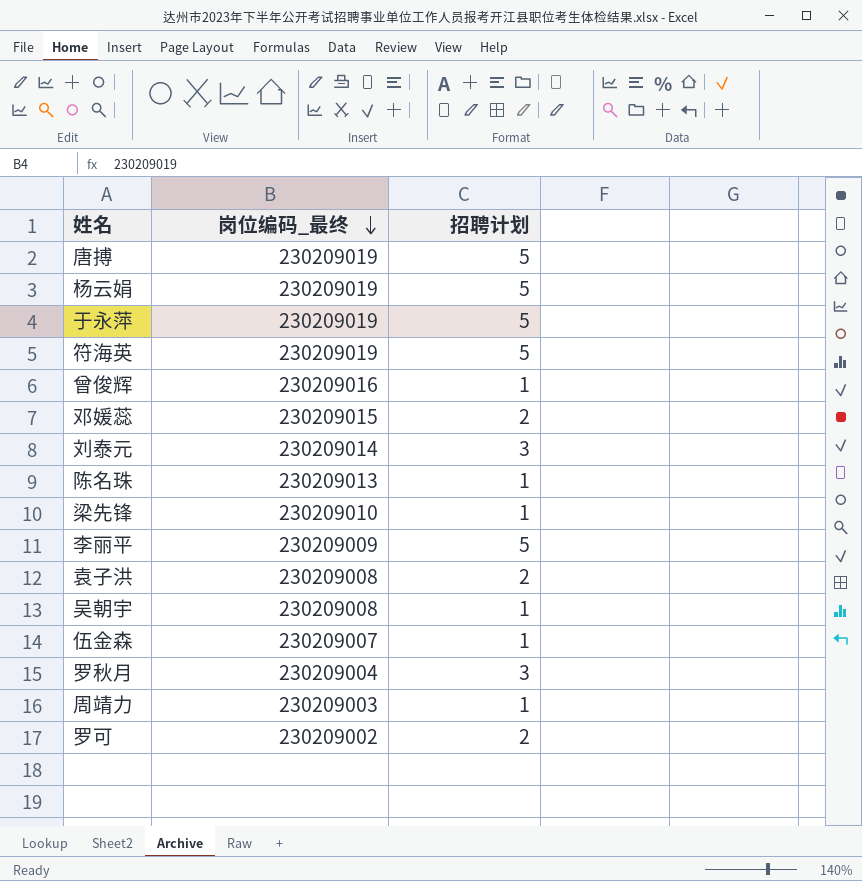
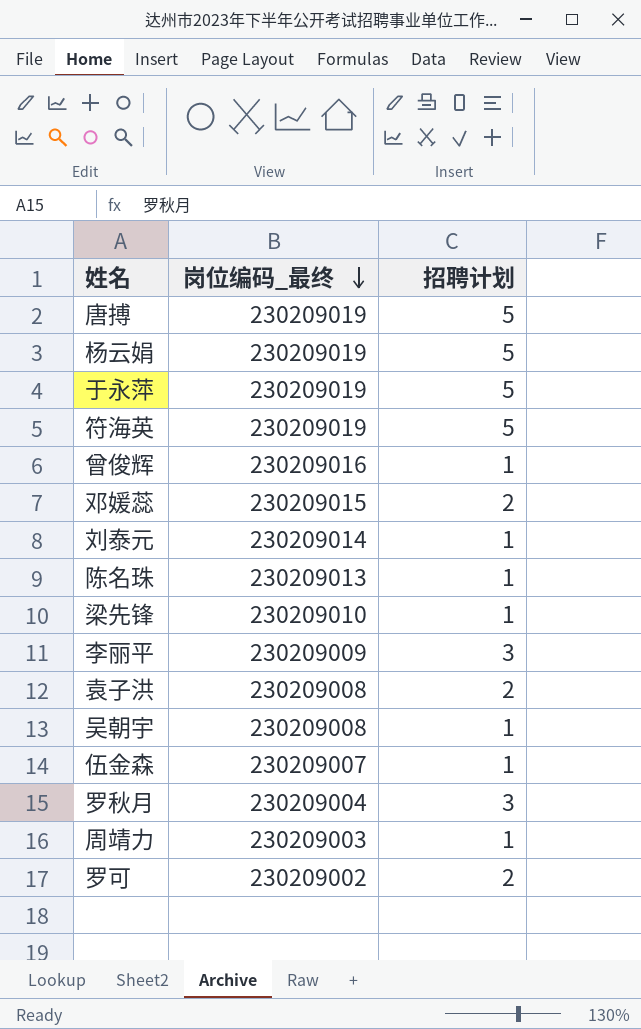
刘泰元 | 招聘计划: 3 -> 1
李丽平 | 招聘计划: 5 -> 3

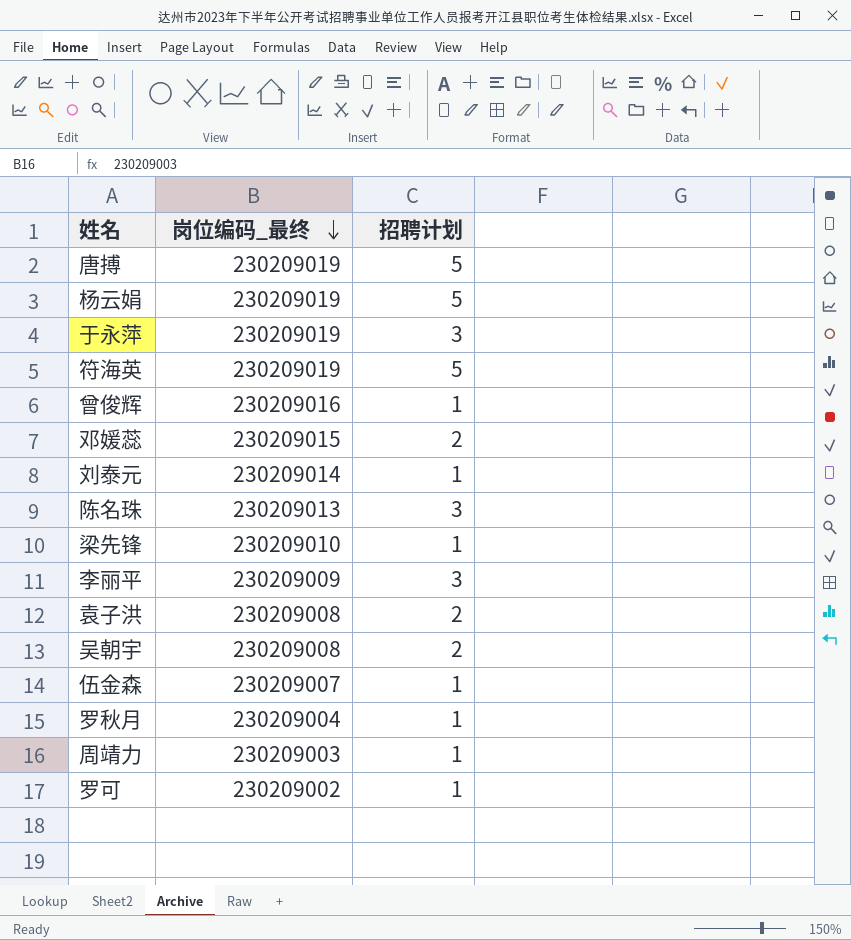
于永萍 | 招聘计划: 5 -> 3
陈名珠 | 招聘计划: 1 -> 3
吴朝宇 | 招聘计划: 1 -> 2
罗秋月 | 招聘计划: 3 -> 1
罗可 | 招聘计划: 2 -> 1

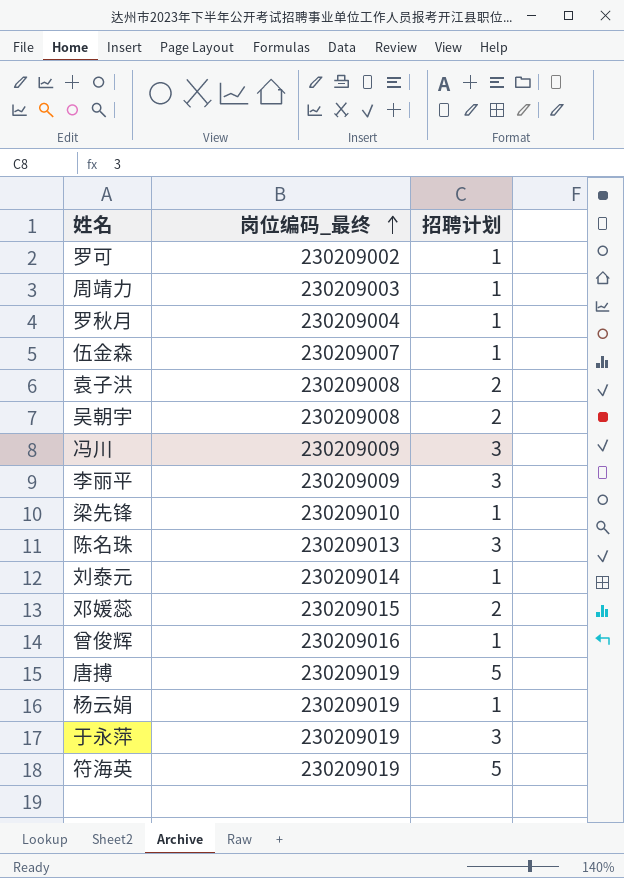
row order: 岗位编码_最终 descending -> 岗位编码_最终 ascending
row 冯川: none -> 230209009 | 3
杨云娟 | 招聘计划: 5 -> 1

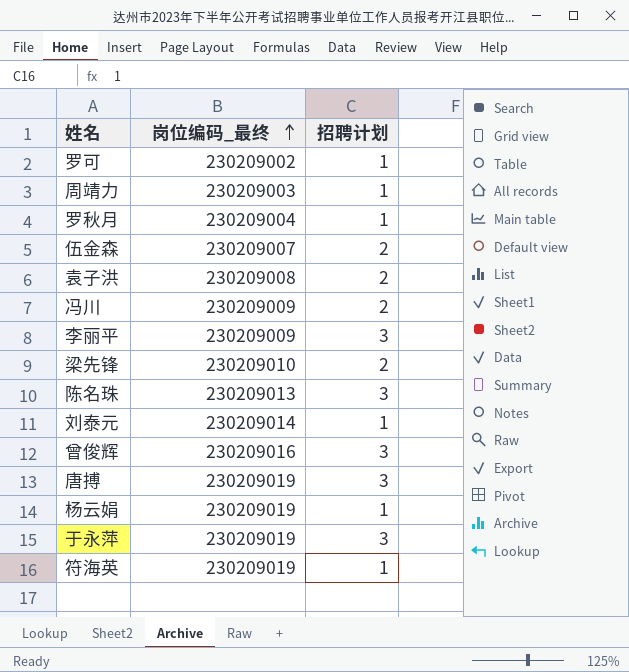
row 吴朝宇: 230209008 | 2 -> none
row 邓媛蕊: 230209015 | 2 -> none
伍金森 | 招聘计划: 1 -> 2
冯川 | 招聘计划: 3 -> 2
梁先锋 | 招聘计划: 1 -> 2
曾俊辉 | 招聘计划: 1 -> 3
唐搏 | 招聘计划: 5 -> 3
符海英 | 招聘计划: 5 -> 1

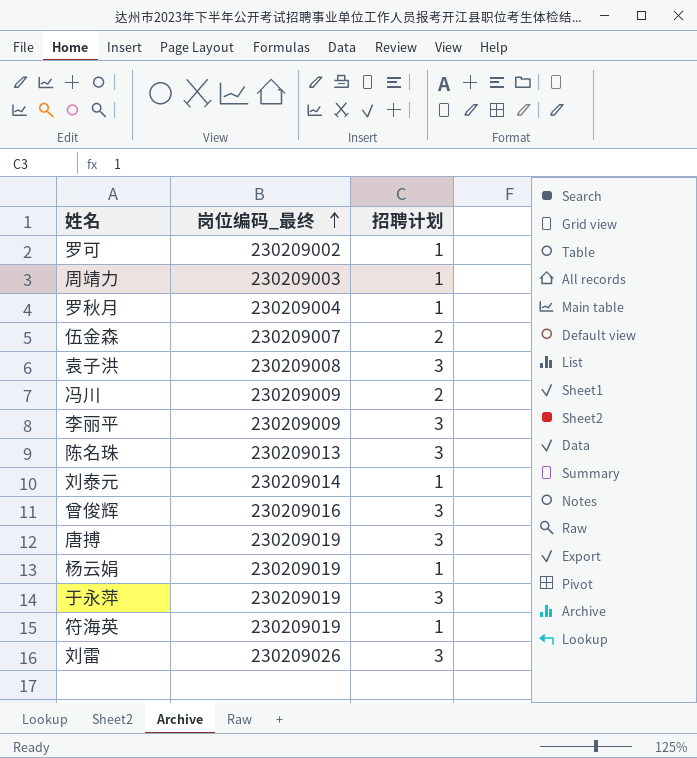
row 梁先锋: 230209010 | 2 -> none
袁子洪 | 招聘计划: 2 -> 3
row 刘雷: none -> 230209026 | 3

